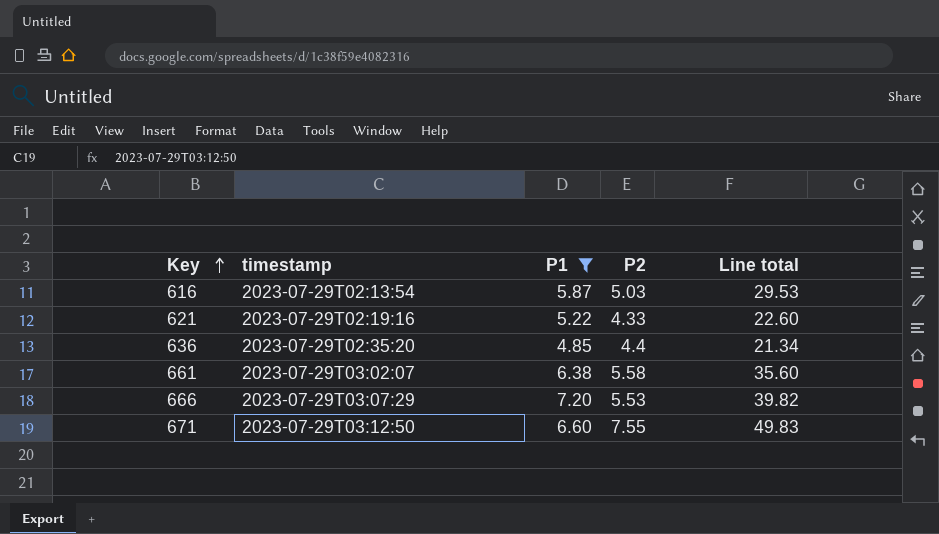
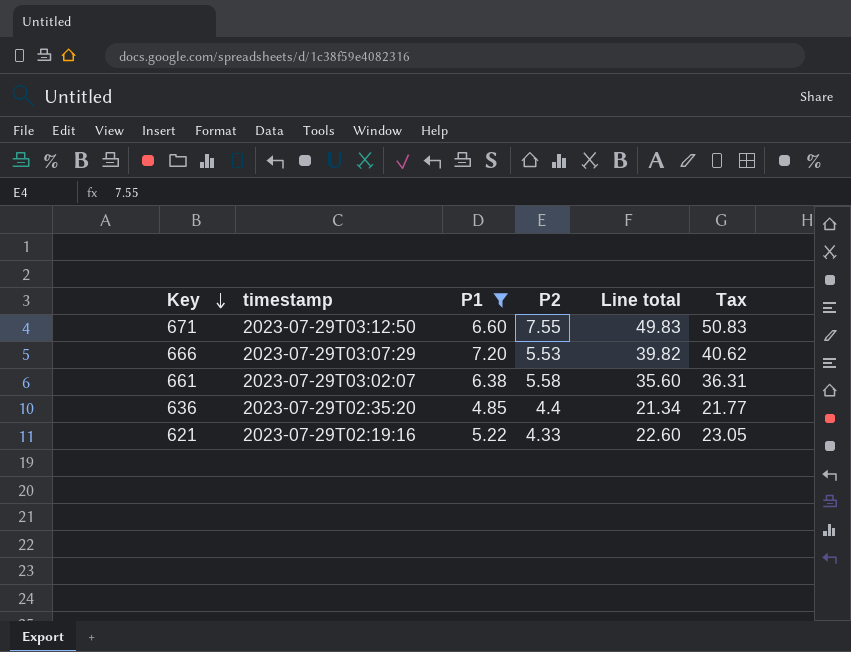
row order: Key ascending -> Key descending
column Tax | formula: none -> [Line total] * 1.02
row 616: 2023-07-29T02:13:54 | 5.87 | 5.03 | 29.53 -> none

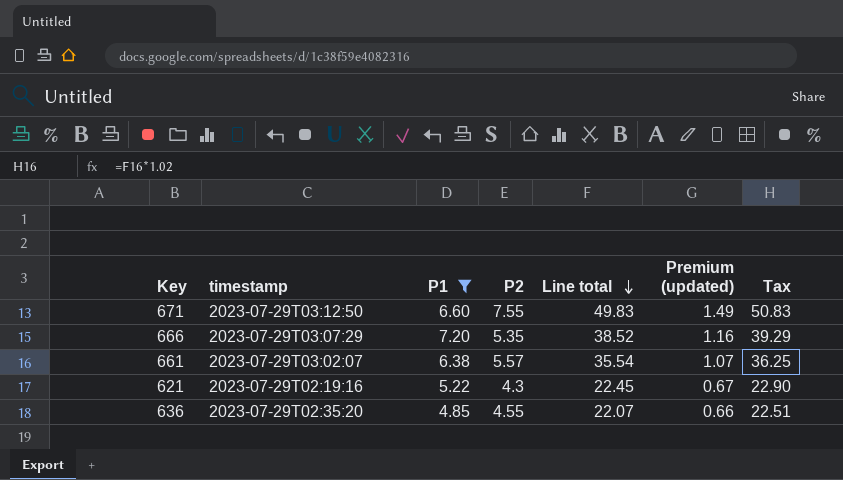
row order: Key descending -> Line total descending
column Premium (updated) | formula: none -> [Line total] * 0.03
666 | P2: 5.53 -> 5.35
666 | Line total: 39.82 -> 38.52
666 | Tax: 40.62 -> 39.29
661 | P2: 5.58 -> 5.57
661 | Line total: 35.60 -> 35.54
661 | Tax: 36.31 -> 36.25
621 | P2: 4.33 -> 4.3
621 | Line total: 22.60 -> 22.45
621 | Tax: 23.05 -> 22.90
636 | P2: 4.4 -> 4.55
636 | Line total: 21.34 -> 22.07
636 | Tax: 21.77 -> 22.51

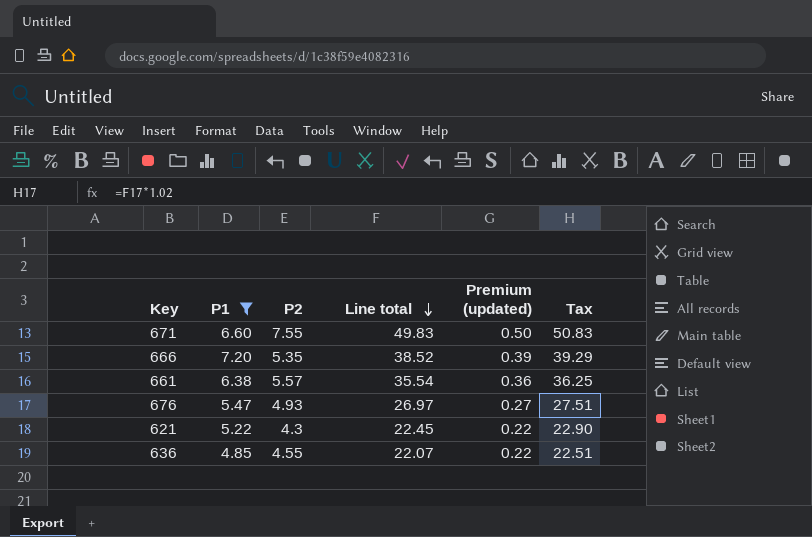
column timestamp | position: 2 -> none
column Premium (updated) | formula: [Line total] * 0.03 -> [Line total] * 0.01
row 676: none -> 5.47 | 4.93 | 26.97 | 0.27 | 27.51

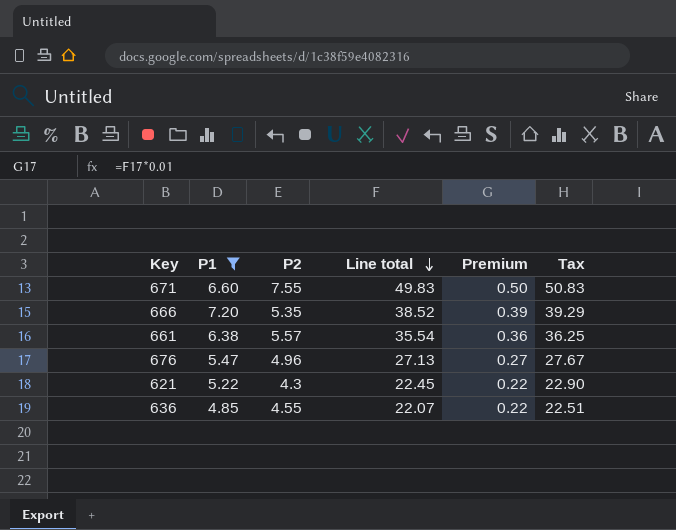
column name: Premium (updated) -> Premium
676 | P2: 4.93 -> 4.96
676 | Line total: 26.97 -> 27.13
676 | Tax: 27.51 -> 27.67

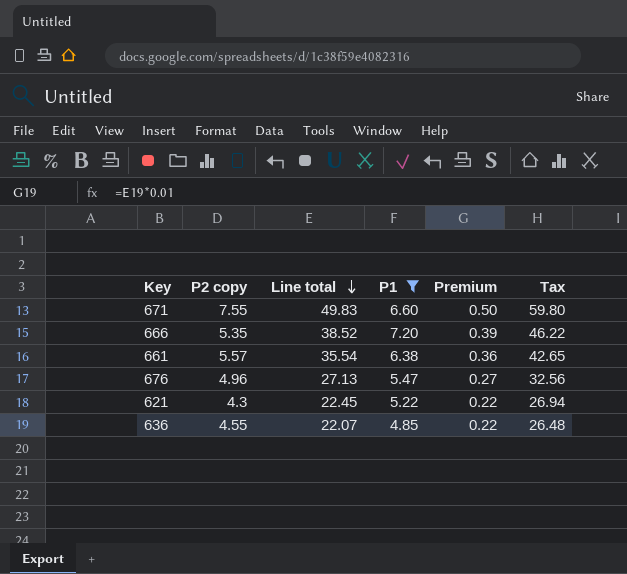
column name: P2 -> P2 copy
column P1 | position: 2 -> 4
column Tax | formula: [Line total] * 1.02 -> [Line total] * 1.2

